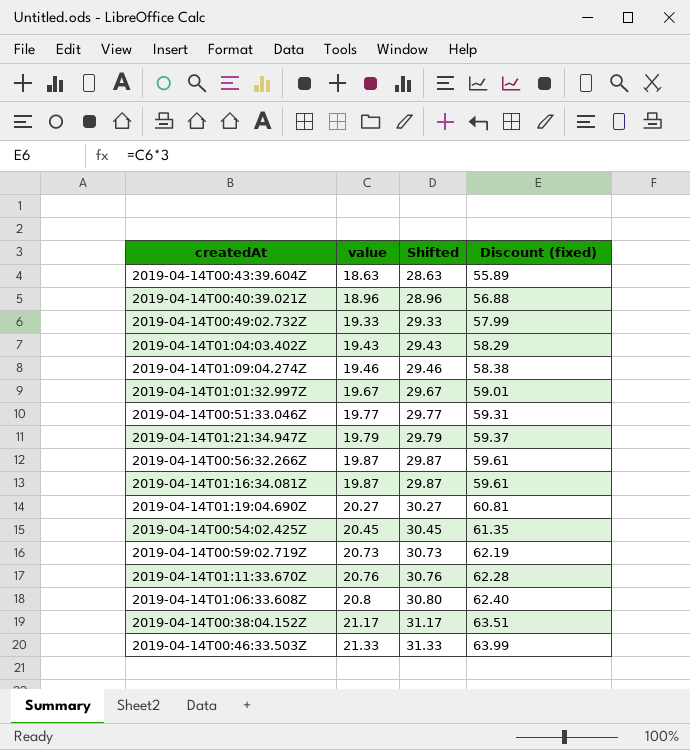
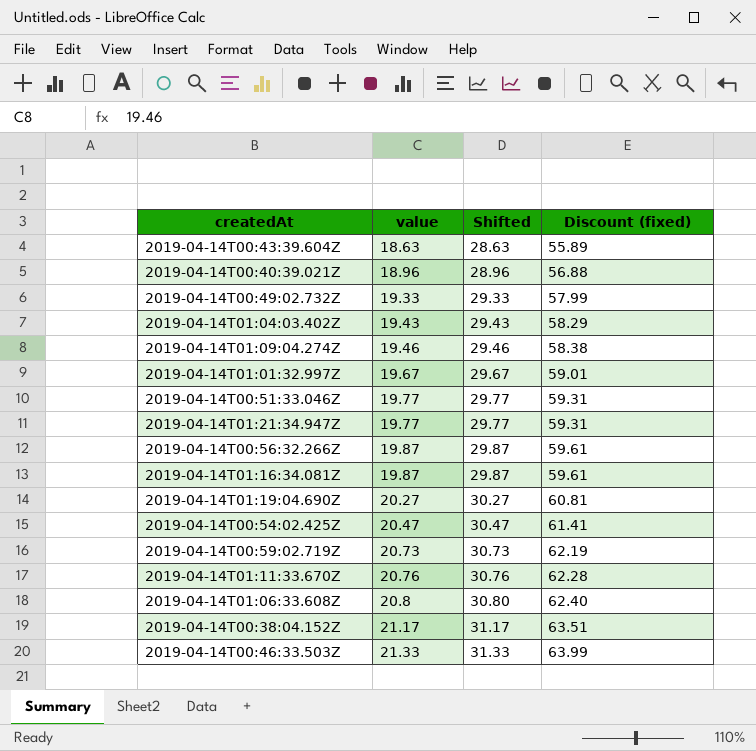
2019-04-14T01:21:34.947Z | value: 19.79 -> 19.77
2019-04-14T01:21:34.947Z | Shifted: 29.79 -> 29.77
2019-04-14T01:21:34.947Z | Discount (fixed): 59.37 -> 59.31
2019-04-14T00:54:02.425Z | value: 20.45 -> 20.47
2019-04-14T00:54:02.425Z | Shifted: 30.45 -> 30.47
2019-04-14T00:54:02.425Z | Discount (fixed): 61.35 -> 61.41

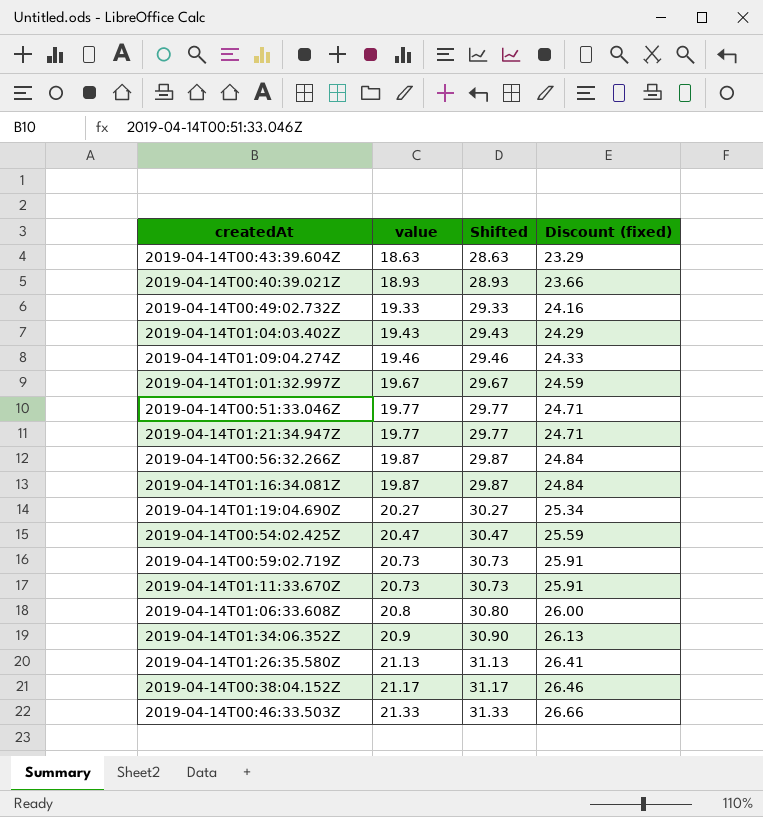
column Discount (fixed) | formula: [value] * 3 -> [value] * 1.25
2019-04-14T00:40:39.021Z | value: 18.96 -> 18.93
2019-04-14T00:40:39.021Z | Shifted: 28.96 -> 28.93
2019-04-14T01:11:33.670Z | value: 20.76 -> 20.73
2019-04-14T01:11:33.670Z | Shifted: 30.76 -> 30.73
row 2019-04-14T01:34:06.352Z: none -> 20.9 | 30.90 | 26.13
row 2019-04-14T01:26:35.580Z: none -> 21.13 | 31.13 | 26.41

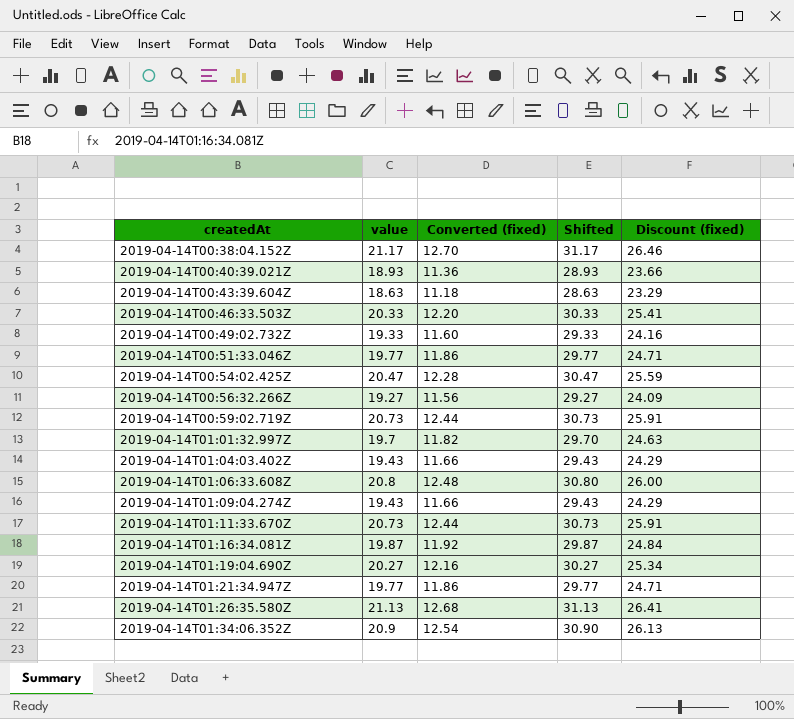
row order: value ascending -> createdAt ascending
column Converted (fixed) | formula: none -> [value] * 0.6
2019-04-14T00:46:33.503Z | value: 21.33 -> 20.33
2019-04-14T00:46:33.503Z | Shifted: 31.33 -> 30.33
2019-04-14T00:46:33.503Z | Discount (fixed): 26.66 -> 25.41
2019-04-14T00:56:32.266Z | value: 19.87 -> 19.27
2019-04-14T00:56:32.266Z | Shifted: 29.87 -> 29.27
2019-04-14T00:56:32.266Z | Discount (fixed): 24.84 -> 24.09
2019-04-14T01:01:32.997Z | value: 19.67 -> 19.7
2019-04-14T01:01:32.997Z | Shifted: 29.67 -> 29.70
2019-04-14T01:01:32.997Z | Discount (fixed): 24.59 -> 24.63
2019-04-14T01:09:04.274Z | value: 19.46 -> 19.43
2019-04-14T01:09:04.274Z | Shifted: 29.46 -> 29.43
2019-04-14T01:09:04.274Z | Discount (fixed): 24.33 -> 24.29

